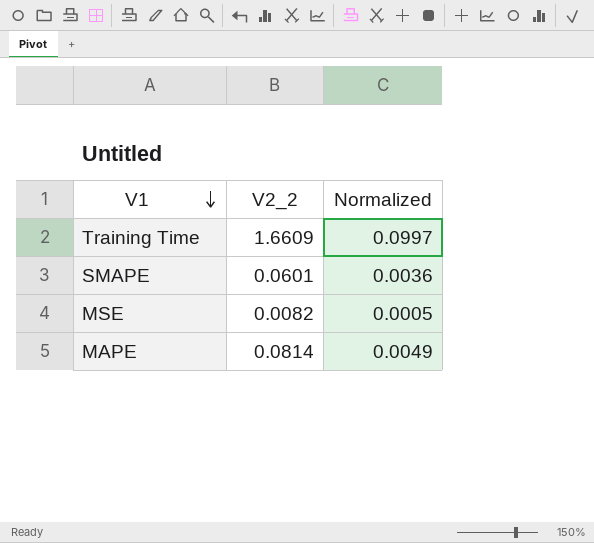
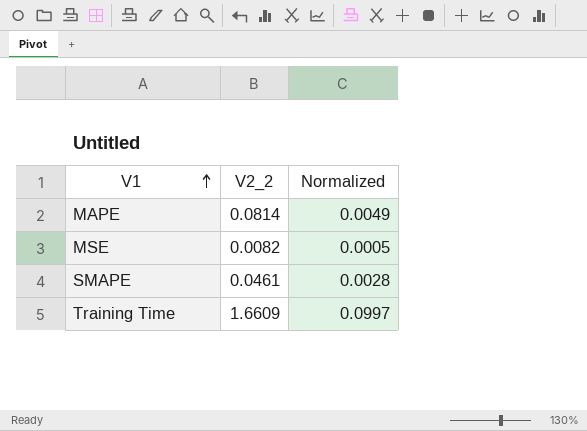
row order: V1 descending -> V1 ascending
SMAPE | V2_2: 0.0601 -> 0.0461
SMAPE | Normalized: 0.0036 -> 0.0028

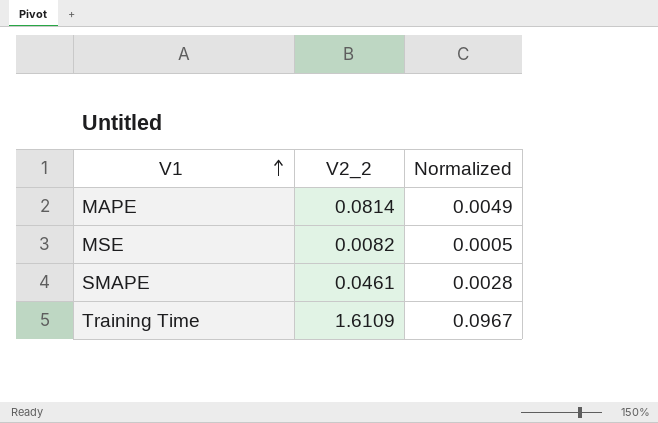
Training Time | V2_2: 1.6609 -> 1.6109
Training Time | Normalized: 0.0997 -> 0.0967

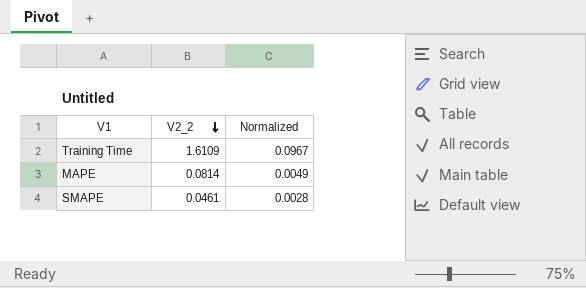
row order: V1 ascending -> V2_2 descending
row MSE: 0.0082 | 0.0005 -> none

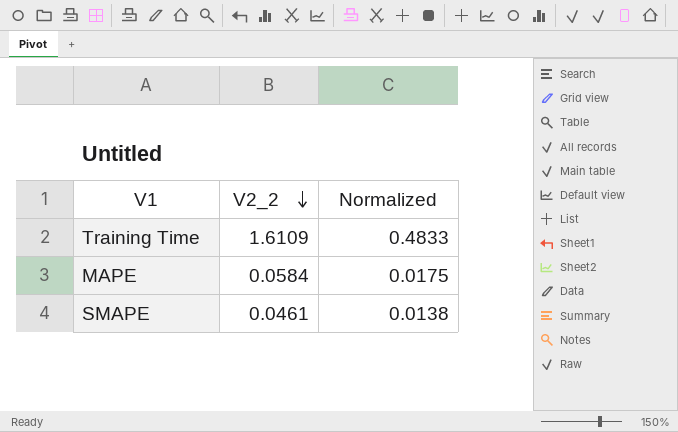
column Normalized | formula: [V2_2] * 0.06 -> [V2_2] * 0.3
MAPE | V2_2: 0.0814 -> 0.0584

